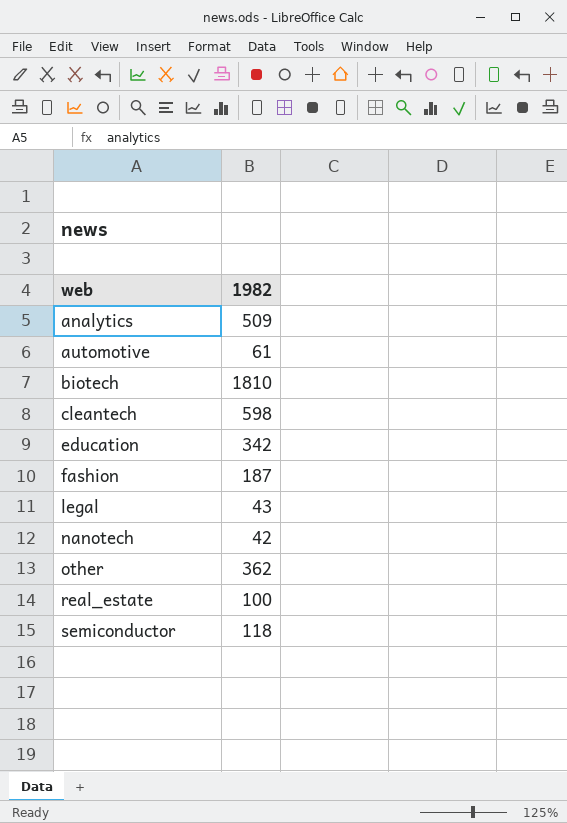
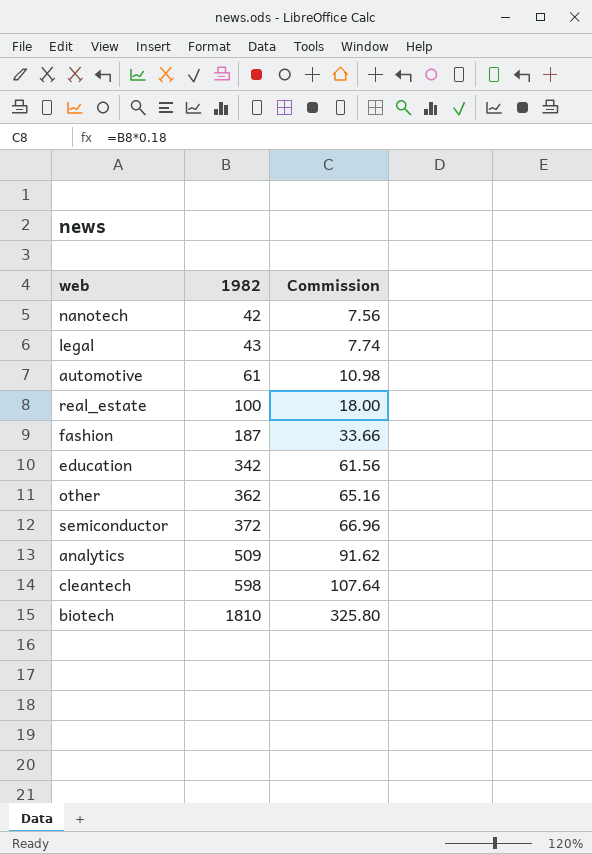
row order: web ascending -> 1982 ascending
column Commission | formula: none -> [1982] * 0.18
semiconductor | 1982: 118 -> 372

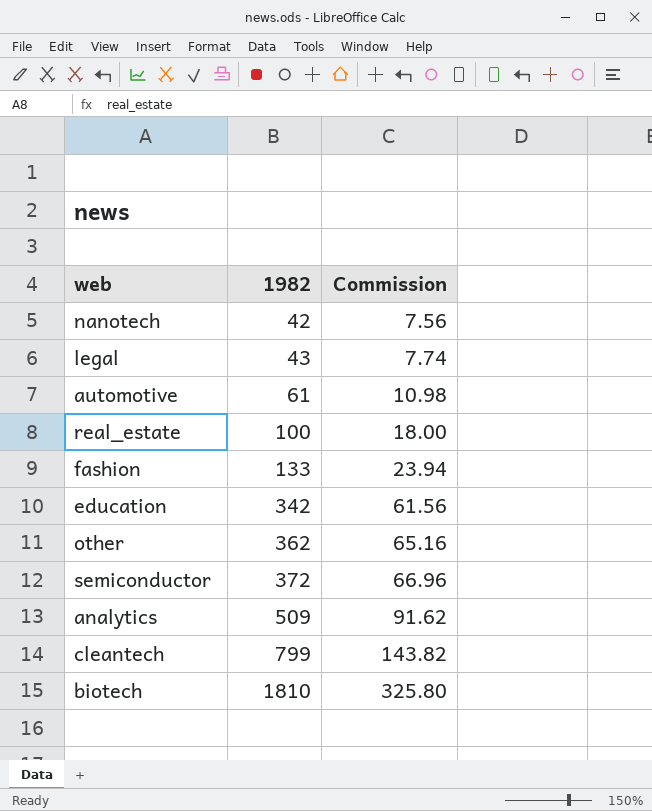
fashion | 1982: 187 -> 133
fashion | Commission: 33.66 -> 23.94
cleantech | 1982: 598 -> 799
cleantech | Commission: 107.64 -> 143.82

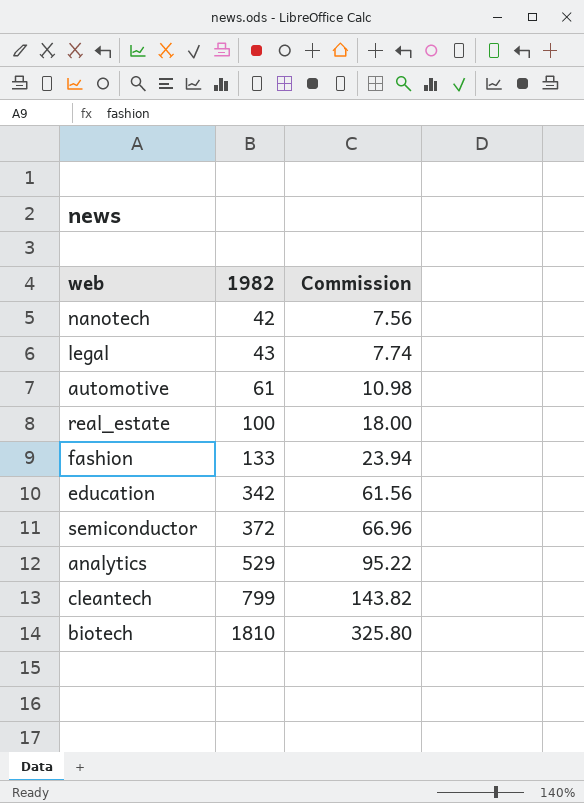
row other: 362 | 65.16 -> none
analytics | 1982: 509 -> 529
analytics | Commission: 91.62 -> 95.22

